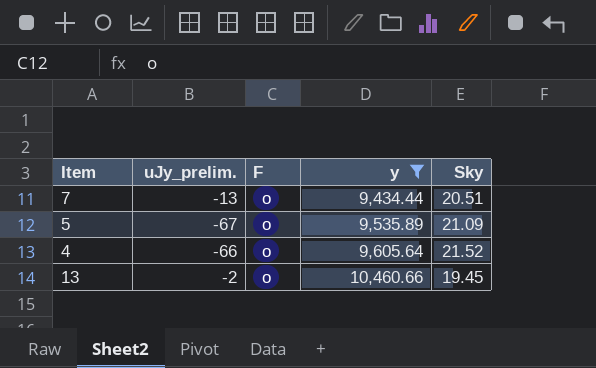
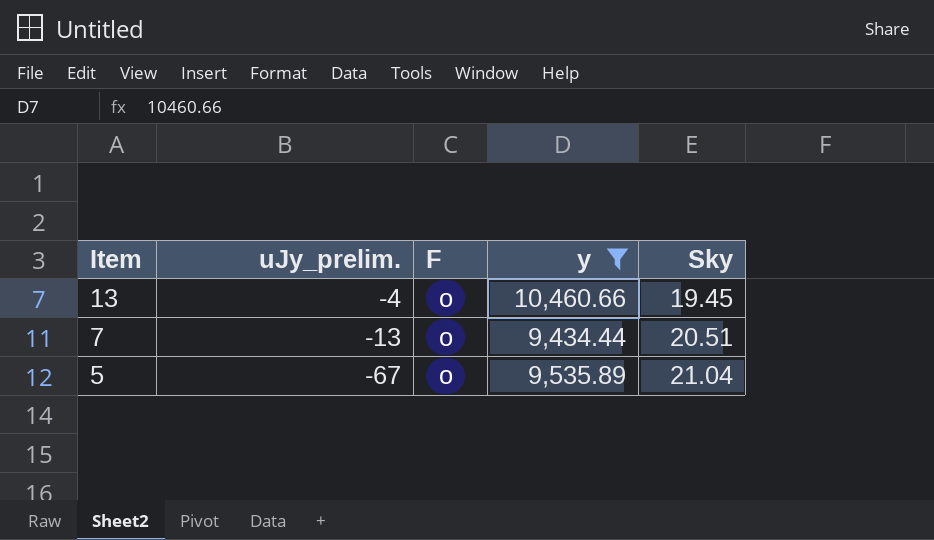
row order: y ascending -> Item descending
row 4: -66 | o | 9,605.64 | 21.52 -> none
13 | uJy_prelim.: -2 -> -4
5 | Sky: 21.09 -> 21.04

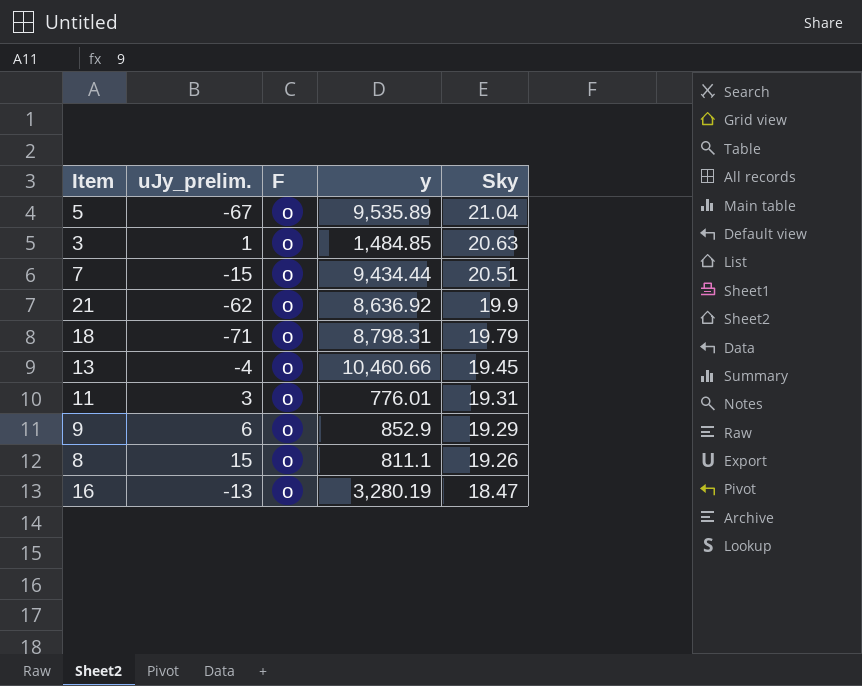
filter: y >= 9,434.44 -> none
row order: Item descending -> Sky descending
7 | uJy_prelim.: -13 -> -15

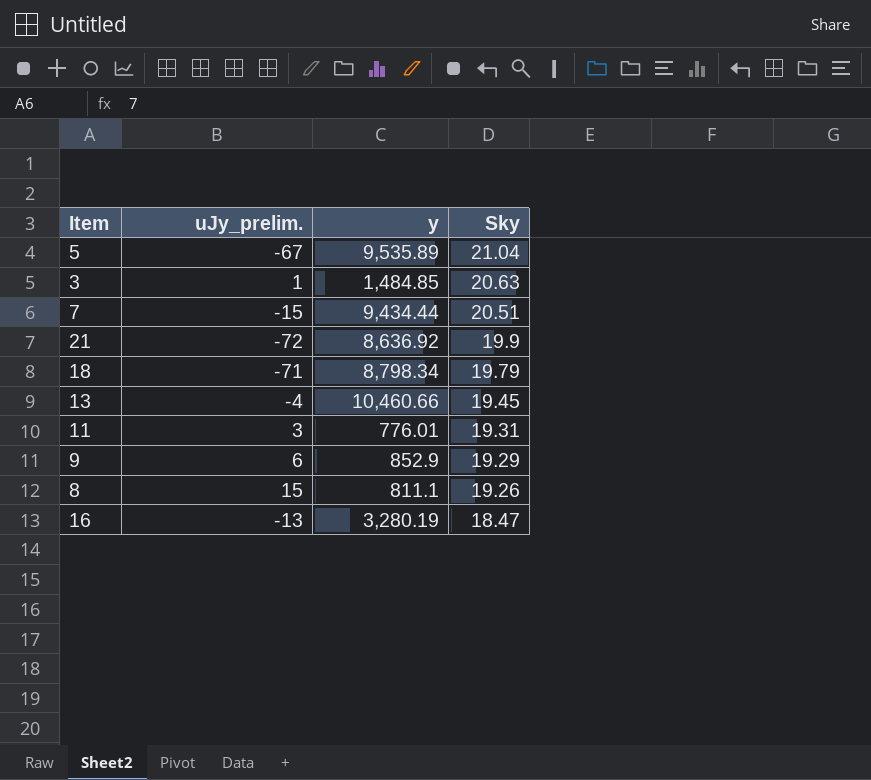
column F | position: 3 -> none
21 | uJy_prelim.: -62 -> -72
18 | y: 8,798.31 -> 8,798.34

